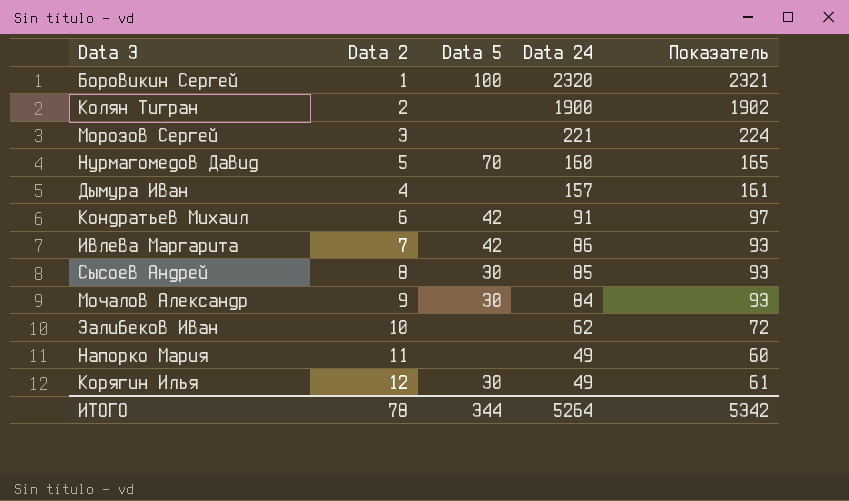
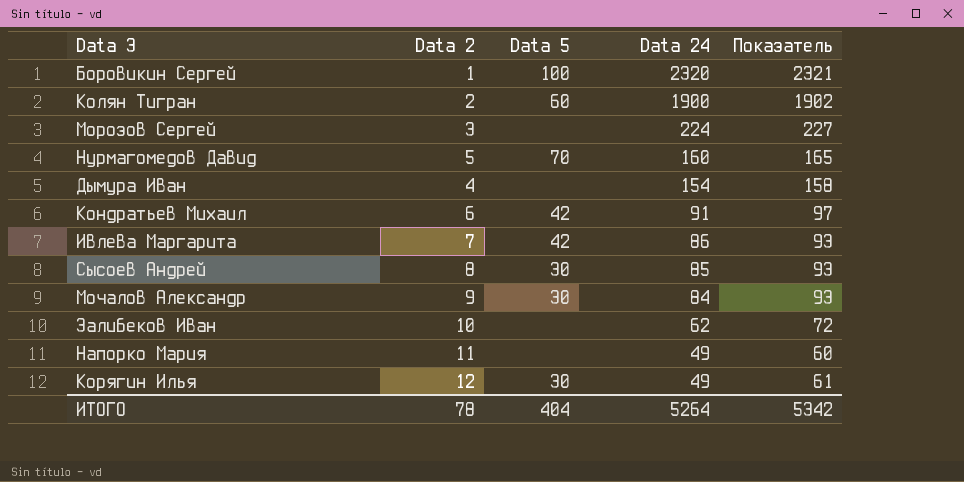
Колян Тигран | Data 5: none -> 60
Морозов Сергей | Data 24: 221 -> 224
Морозов Сергей | Показатель: 224 -> 227
Дымура Иван | Data 24: 157 -> 154
Дымура Иван | Показатель: 161 -> 158
ИТОГО | Data 5: 344 -> 404

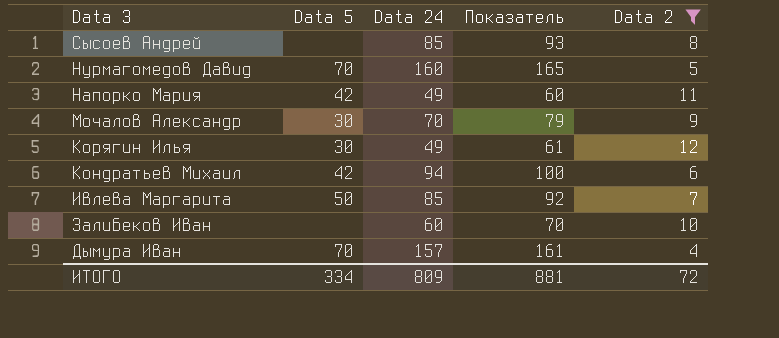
filter: none -> Data 2 >= 4
row order: Data 24 descending -> Data 3 descending
column Data 2 | position: 2 -> 5
Сысоев Андрей | Data 5: 30 -> none
Напорко Мария | Data 5: none -> 42
Мочалов Александр | Data 24: 84 -> 70
Мочалов Александр | Показатель: 93 -> 79
Кондратьев Михаил | Data 24: 91 -> 94
Кондратьев Михаил | Показатель: 97 -> 100
Ивлева Маргарита | Data 5: 42 -> 50
Ивлева Маргарита | Data 24: 86 -> 85
Ивлева Маргарита | Показатель: 93 -> 92
Залибеков Иван | Data 24: 62 -> 60
Залибеков Иван | Показатель: 72 -> 70
Дымура Иван | Data 5: none -> 70
Дымура Иван | Data 24: 154 -> 157
Дымура Иван | Показатель: 158 -> 161
ИТОГО | Data 5: 404 -> 334
ИТОГО | Data 24: 5264 -> 809
ИТОГО | Показатель: 5342 -> 881
ИТОГО | Data 2: 78 -> 72

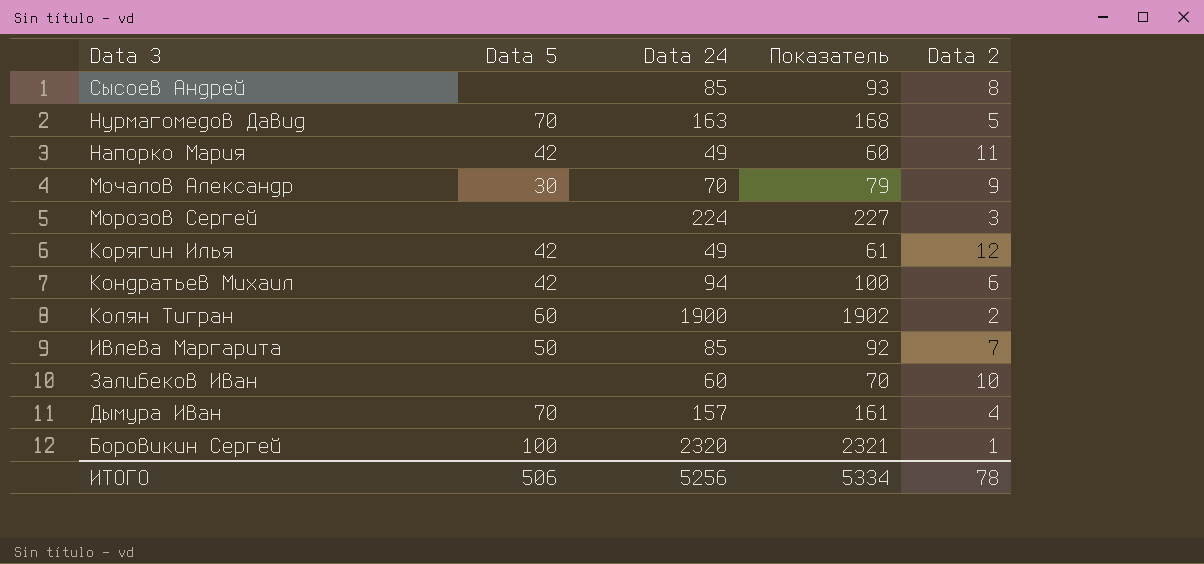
filter: Data 2 >= 4 -> none
Нурмагомедов Давид | Data 24: 160 -> 163
Нурмагомедов Давид | Показатель: 165 -> 168
Корягин Илья | Data 5: 30 -> 42
ИТОГО | Data 5: 334 -> 506
ИТОГО | Data 24: 809 -> 5256
ИТОГО | Показатель: 881 -> 5334
ИТОГО | Data 2: 72 -> 78

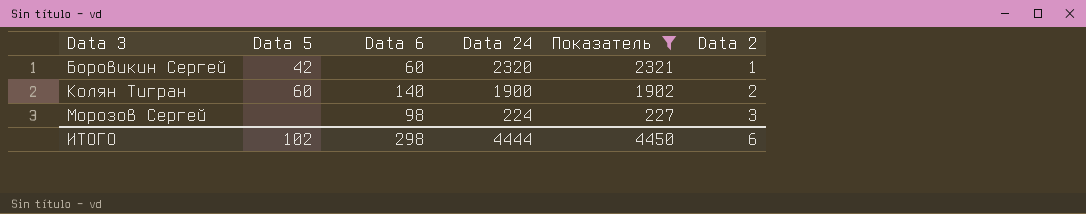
filter: none -> Показатель >= 227
row order: Data 3 descending -> Data 3 ascending
column Data 6 | position: none -> 3
Боровикин Сергей | Data 5: 100 -> 42
ИТОГО | Data 5: 506 -> 102
ИТОГО | Data 24: 5256 -> 4444
ИТОГО | Показатель: 5334 -> 4450
ИТОГО | Data 2: 78 -> 6

